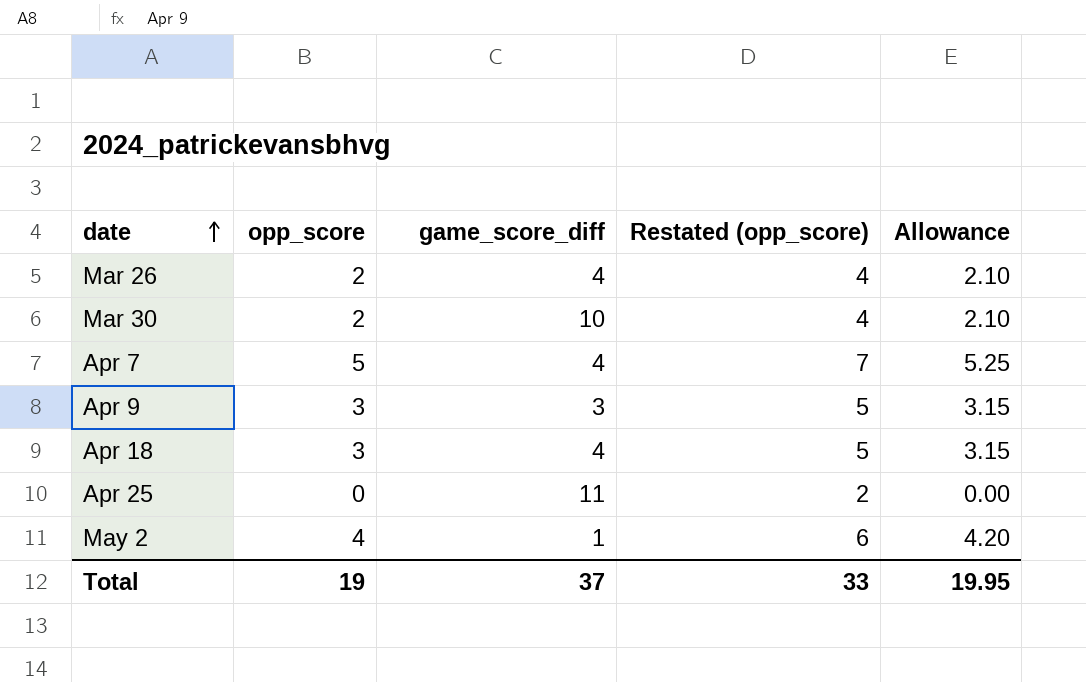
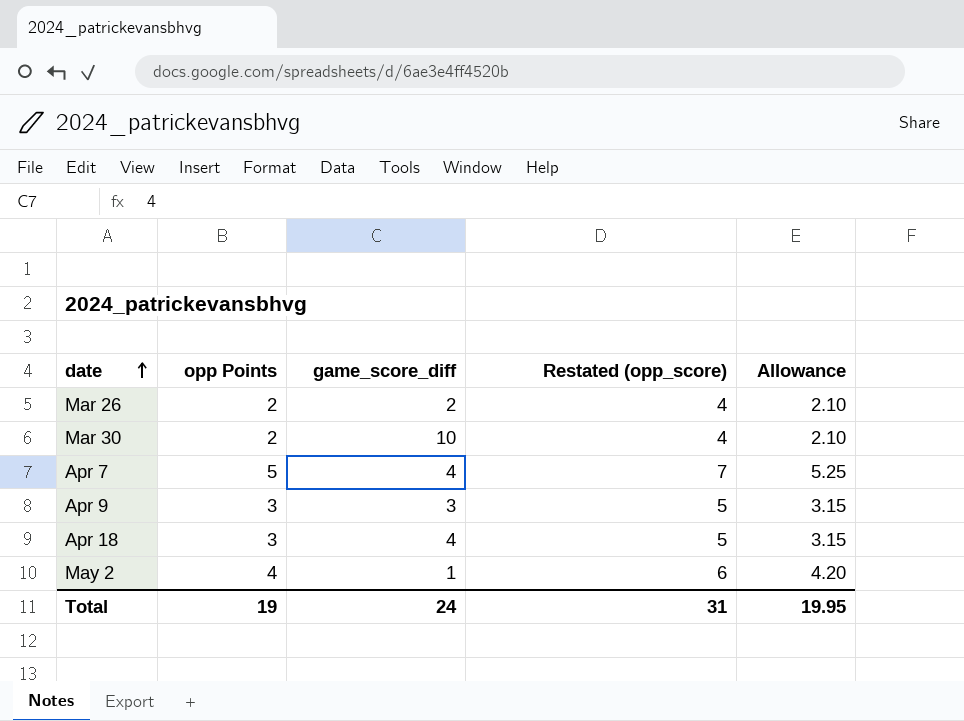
column name: opp_score -> opp Points
row Apr 25: 0 | 11 | 2 | 0.00 -> none
Mar 26 | game_score_diff: 4 -> 2
Total | game_score_diff: 37 -> 24
Total | Restated (opp_score): 33 -> 31

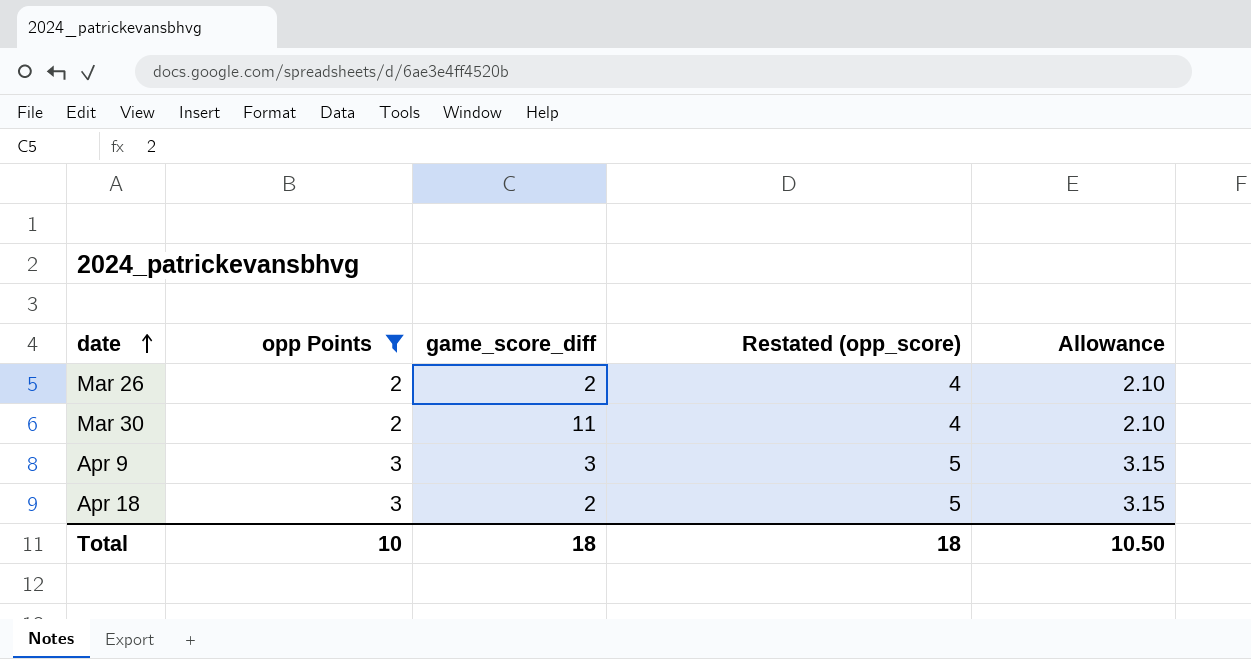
filter: none -> opp Points <= 3
Mar 30 | game_score_diff: 10 -> 11
Apr 18 | game_score_diff: 4 -> 2
Total | opp Points: 19 -> 10
Total | game_score_diff: 24 -> 18
Total | Restated (opp_score): 31 -> 18
Total | Allowance: 19.95 -> 10.50

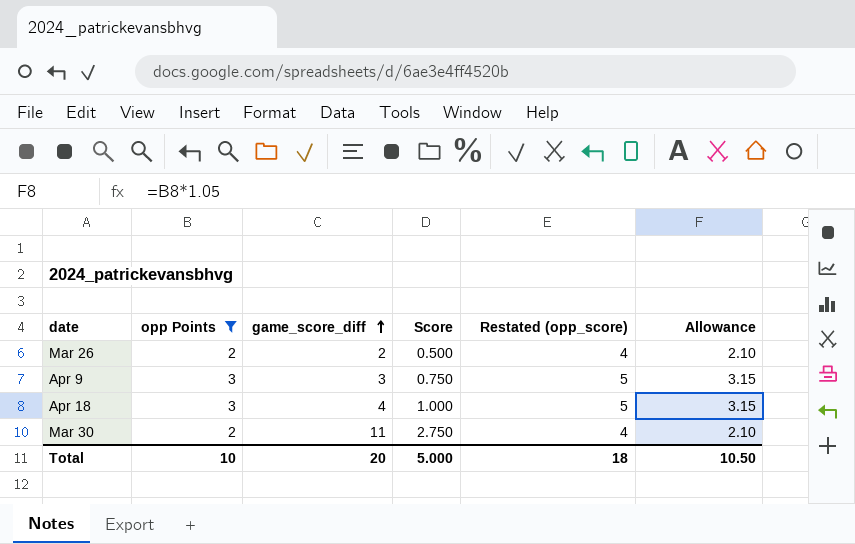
row order: date ascending -> game_score_diff ascending
column Score | formula: none -> [game_score_diff] * 0.25
Apr 18 | game_score_diff: 2 -> 4
Total | game_score_diff: 18 -> 20

